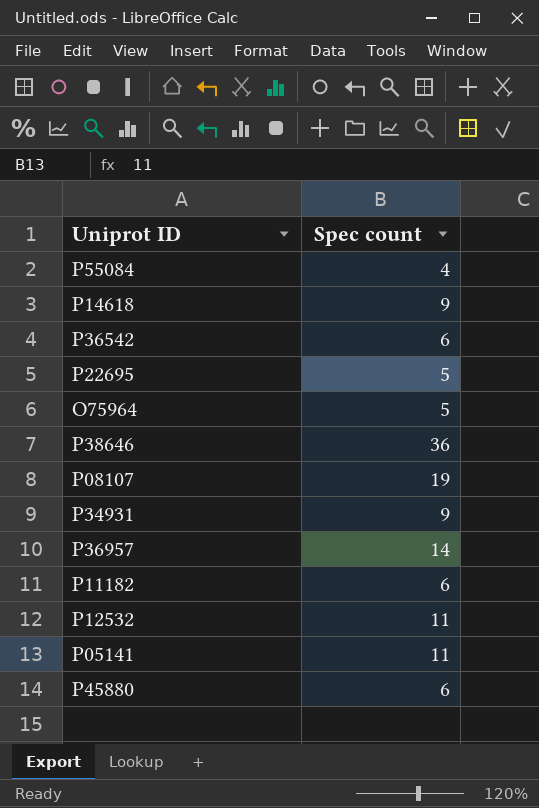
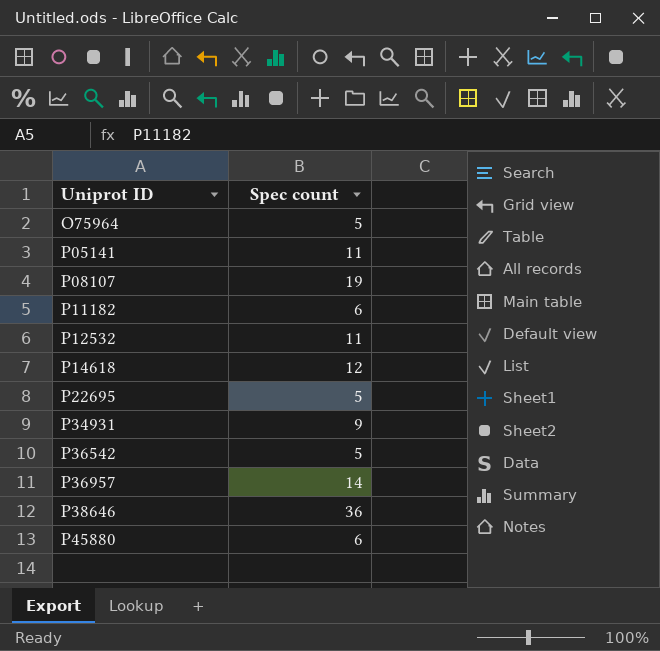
row order: none -> Uniprot ID ascending
row P55084: 4 -> none
P14618 | Spec count: 9 -> 12
P36542 | Spec count: 6 -> 5

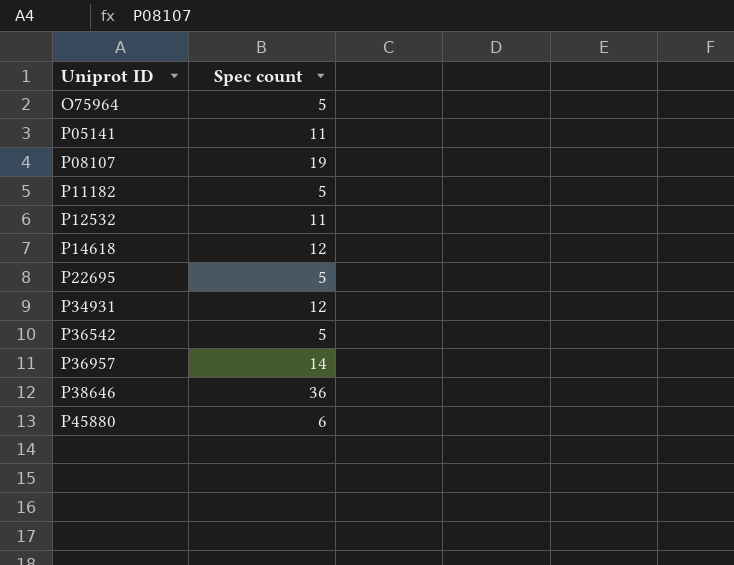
P11182 | Spec count: 6 -> 5
P34931 | Spec count: 9 -> 12

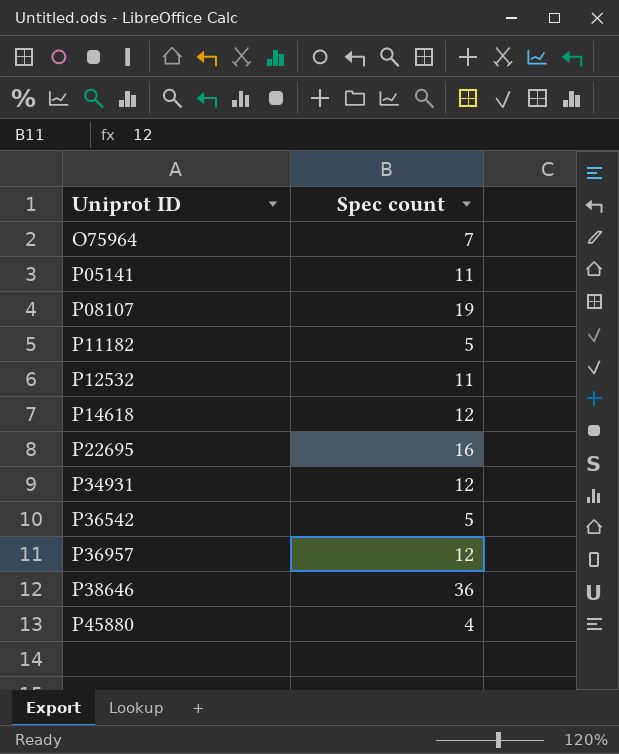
O75964 | Spec count: 5 -> 7
P22695 | Spec count: 5 -> 16
P36957 | Spec count: 14 -> 12
P45880 | Spec count: 6 -> 4

